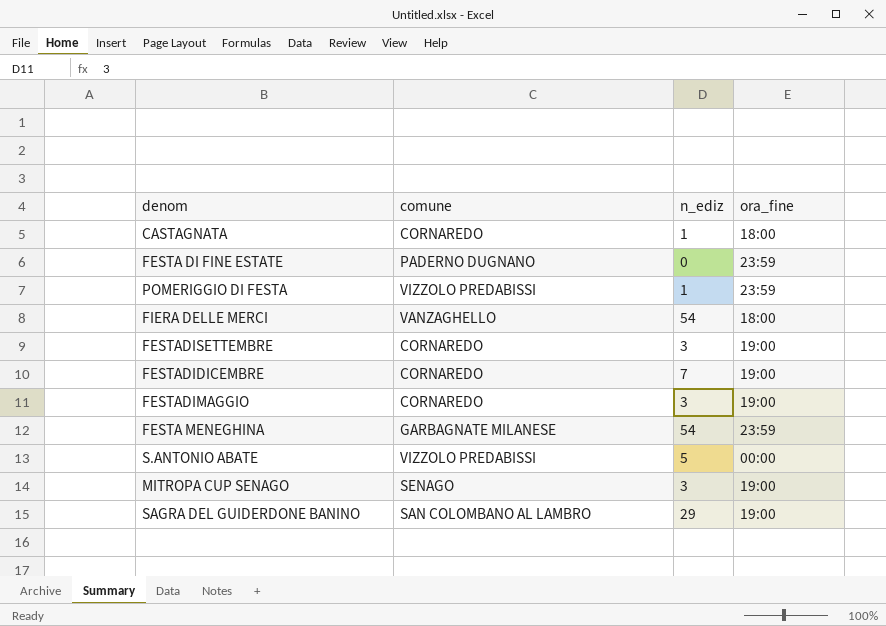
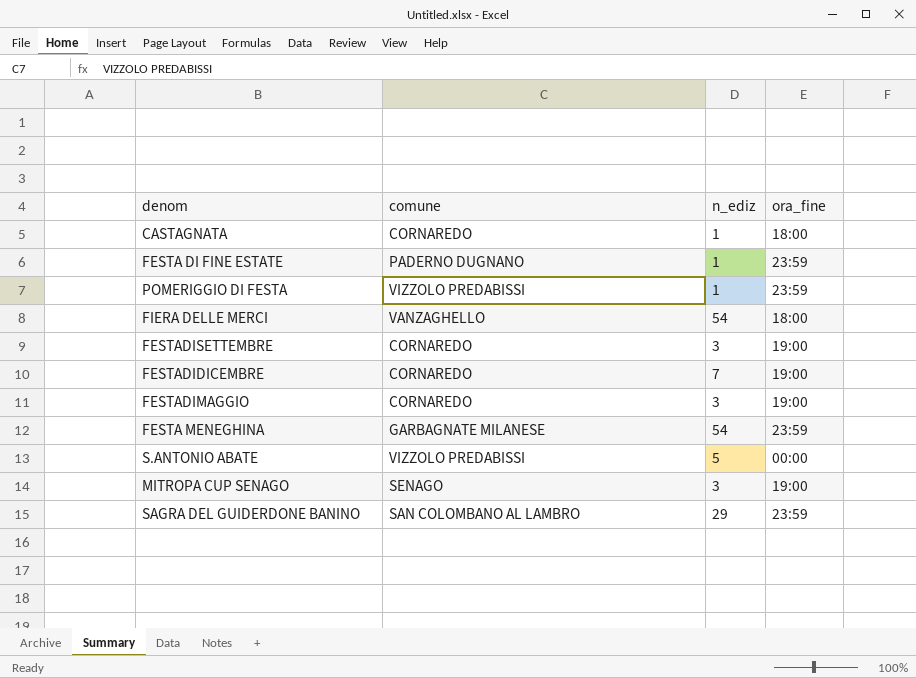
FESTA DI FINE ESTATE | n_ediz: 0 -> 1
SAGRA DEL GUIDERDONE BANINO | ora_fine: 19:00 -> 23:59

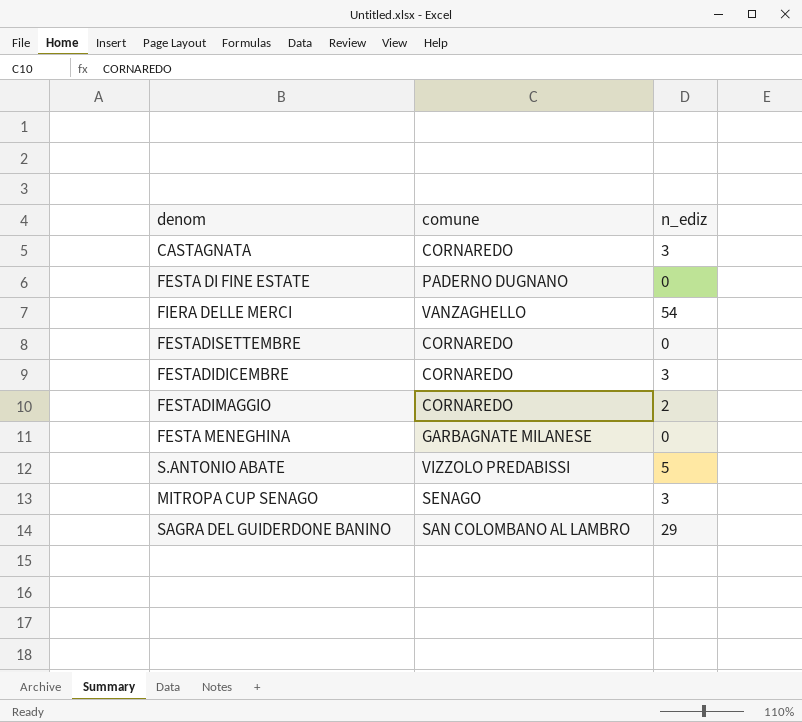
column ora_fine | position: 4 -> none
row POMERIGGIO DI FESTA: VIZZOLO PREDABISSI | 1 | 23:59 -> none
CASTAGNATA | n_ediz: 1 -> 3
FESTA DI FINE ESTATE | n_ediz: 1 -> 0
FESTADISETTEMBRE | n_ediz: 3 -> 0
FESTADIDICEMBRE | n_ediz: 7 -> 3
FESTADIMAGGIO | n_ediz: 3 -> 2
FESTA MENEGHINA | n_ediz: 54 -> 0

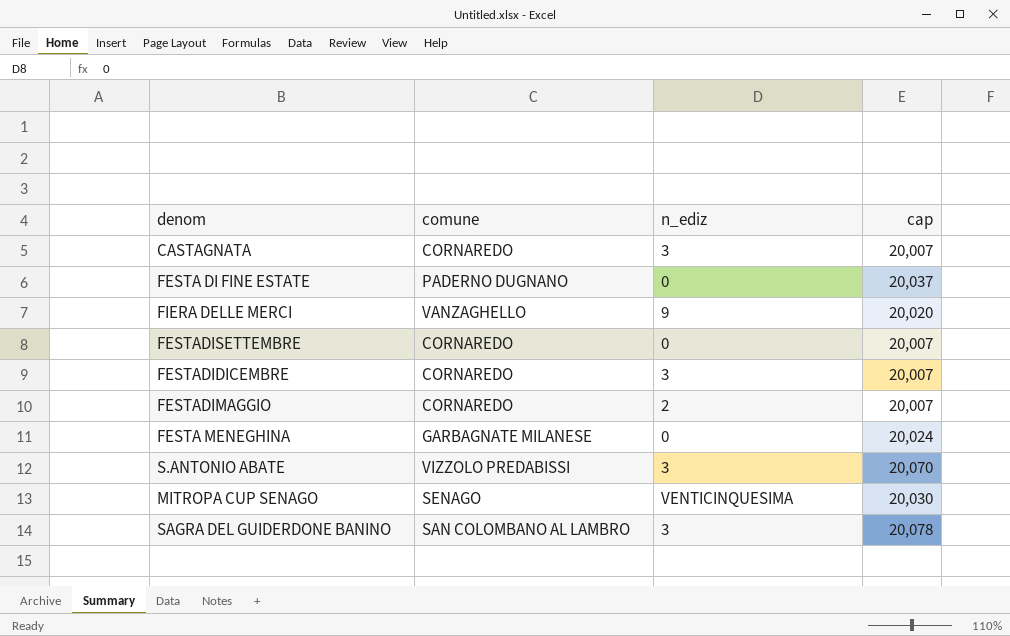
column cap | position: none -> 4
FIERA DELLE MERCI | n_ediz: 54 -> 9
S.ANTONIO ABATE | n_ediz: 5 -> 3
MITROPA CUP SENAGO | n_ediz: 3 -> VENTICINQUESIMA
SAGRA DEL GUIDERDONE BANINO | n_ediz: 29 -> 3

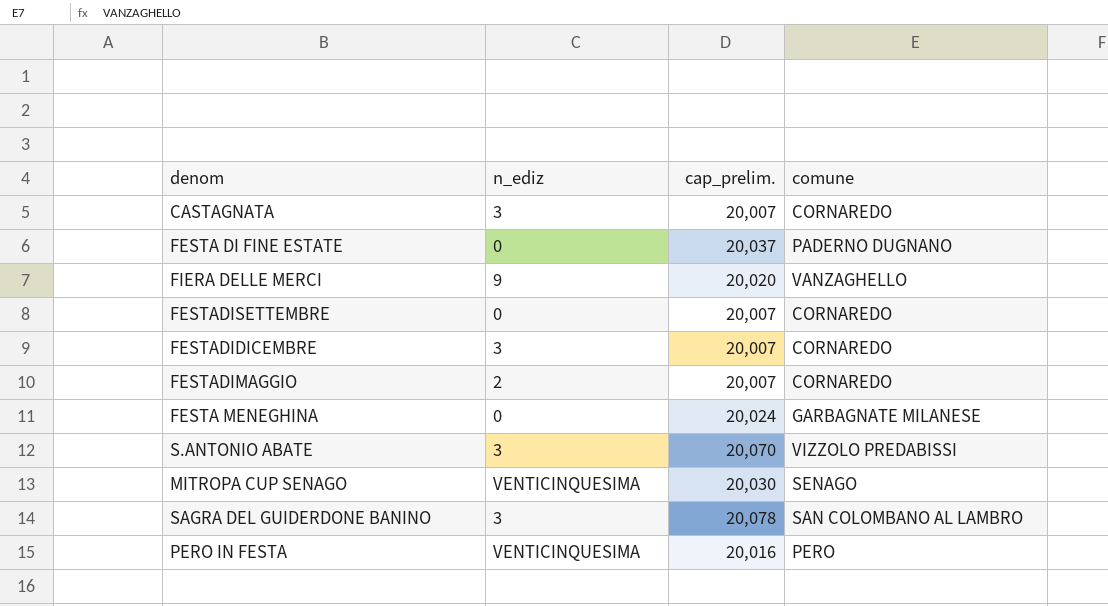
column name: cap -> cap_prelim.
column comune | position: 2 -> 4
row PERO IN FESTA: none -> VENTICINQUESIMA | 20,016 | PERO

